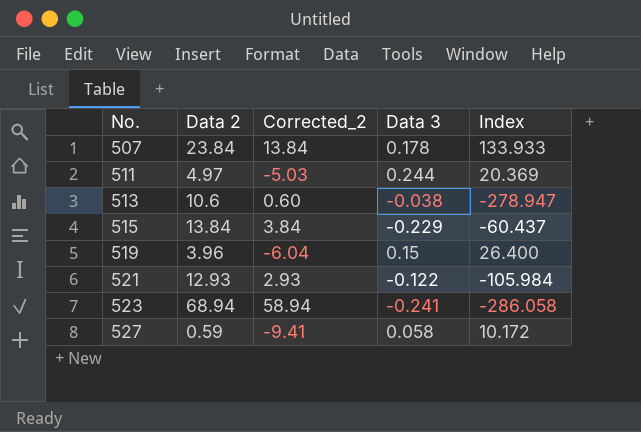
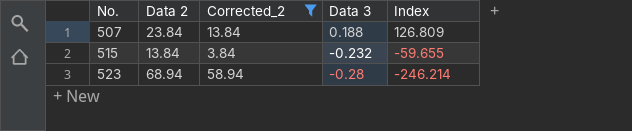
filter: none -> Corrected_2 >= 3.84
507 | Data 3: 0.178 -> 0.188
507 | Index: 133.933 -> 126.809
515 | Data 3: -0.229 -> -0.232
515 | Index: -60.437 -> -59.655
523 | Data 3: -0.241 -> -0.28
523 | Index: -286.058 -> -246.214

